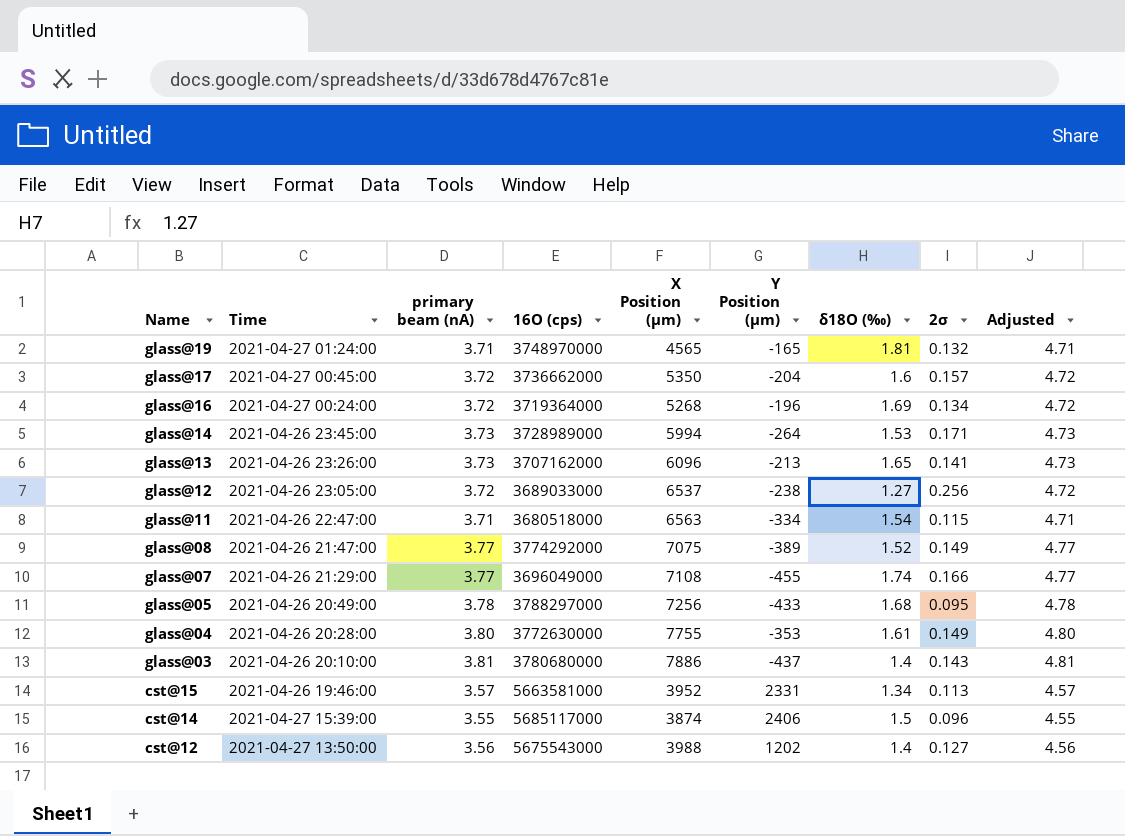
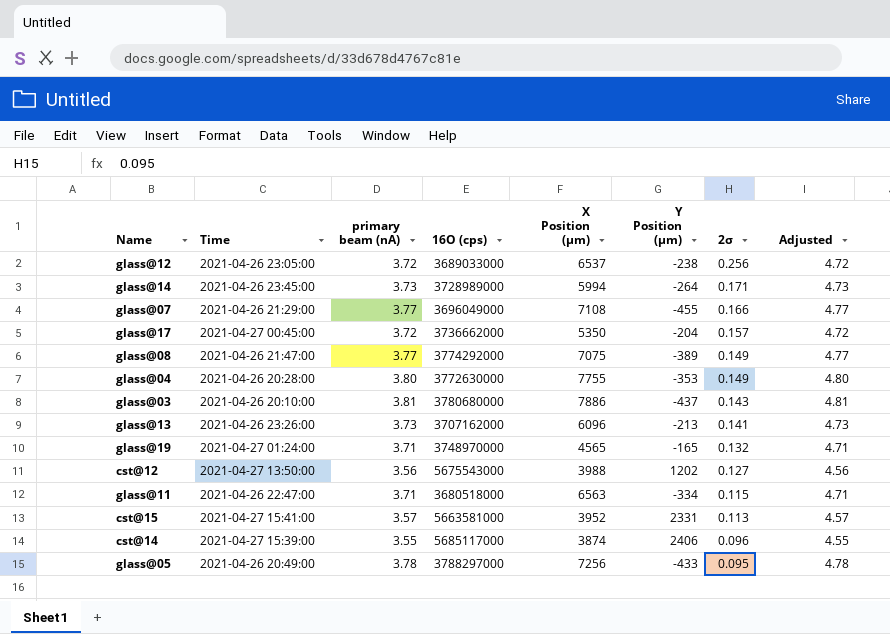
row order: Name descending -> 2σ descending
column δ18O (‰) | position: 7 -> none
row glass@16: 2021-04-27 00:24:00 | 3.72 | 3719364000 | 5268 | -196 | 1.69 | 0.134 | 4.72 -> none
cst@15 | Time: 2021-04-26 19:46:00 -> 2021-04-27 15:41:00

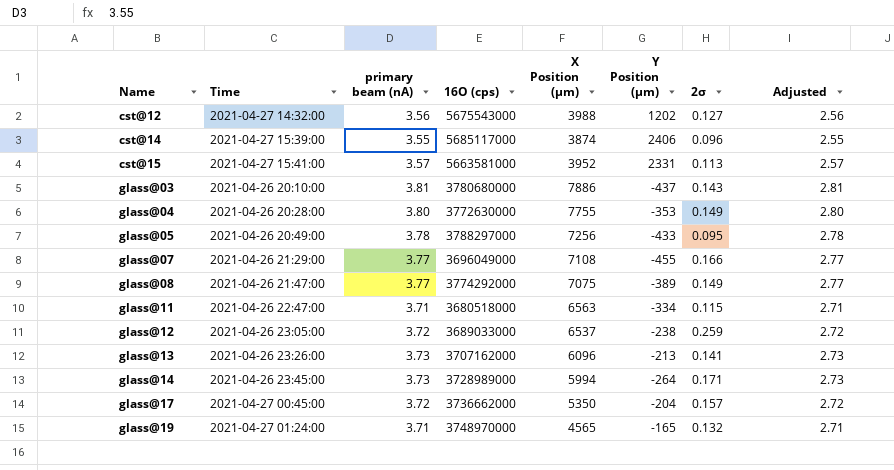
row order: 2σ descending -> Name ascending
column Adjusted | formula: [primary beam (nA)] + 1 -> [primary beam (nA)] - 1
cst@12 | Time: 2021-04-27 13:50:00 -> 2021-04-27 14:32:00
glass@12 | 2σ: 0.256 -> 0.259

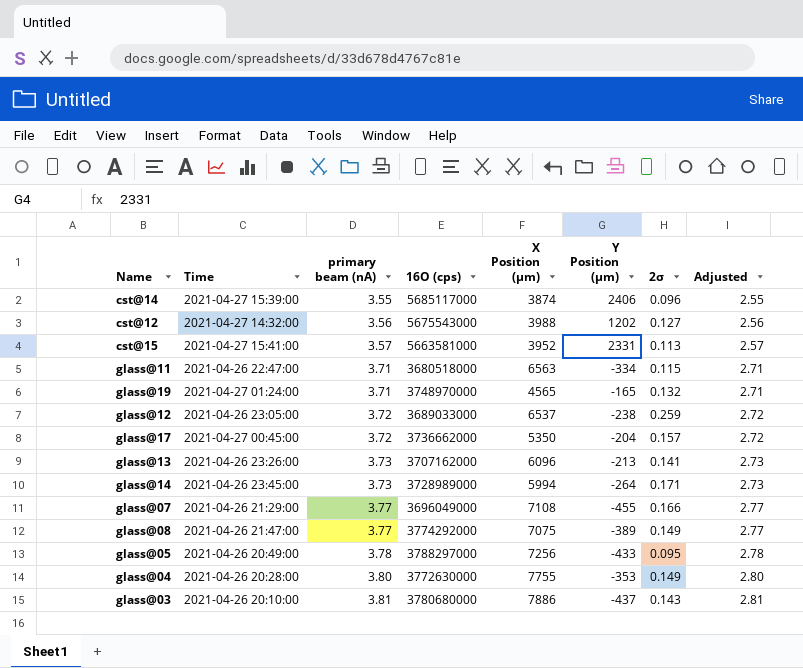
row order: Name ascending -> primary beam (nA) ascending

